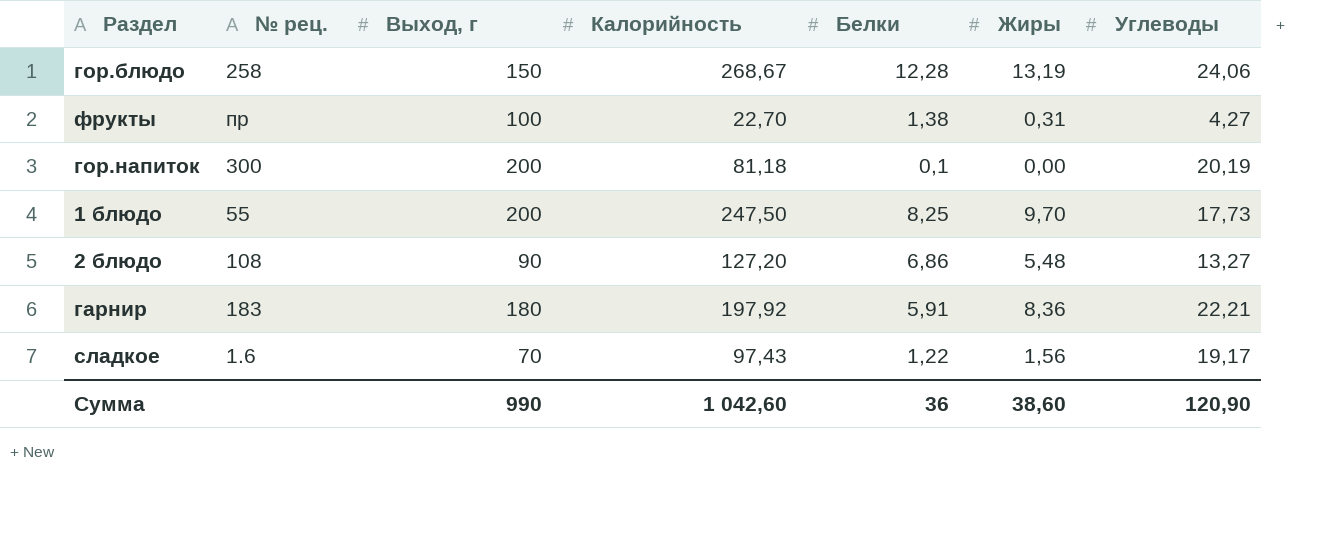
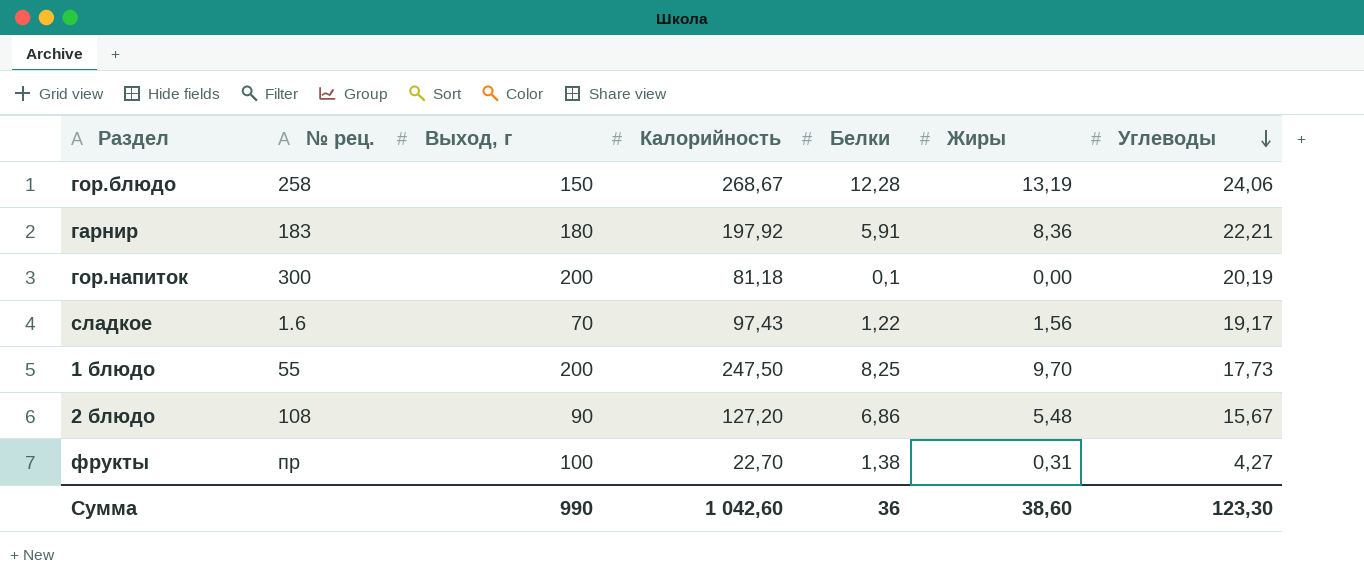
row order: none -> Углеводы descending
2 блюдо | Углеводы: 13,27 -> 15,67
Сумма | Углеводы: 120,90 -> 123,30

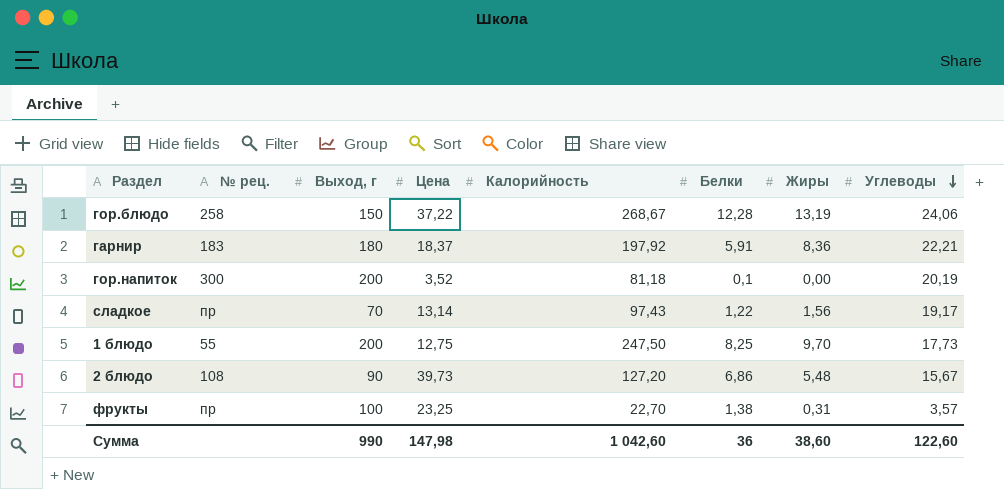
column Цена | position: none -> 4
сладкое | № рец.: 1.6 -> пр
фрукты | Углеводы: 4,27 -> 3,57
Сумма | Углеводы: 123,30 -> 122,60

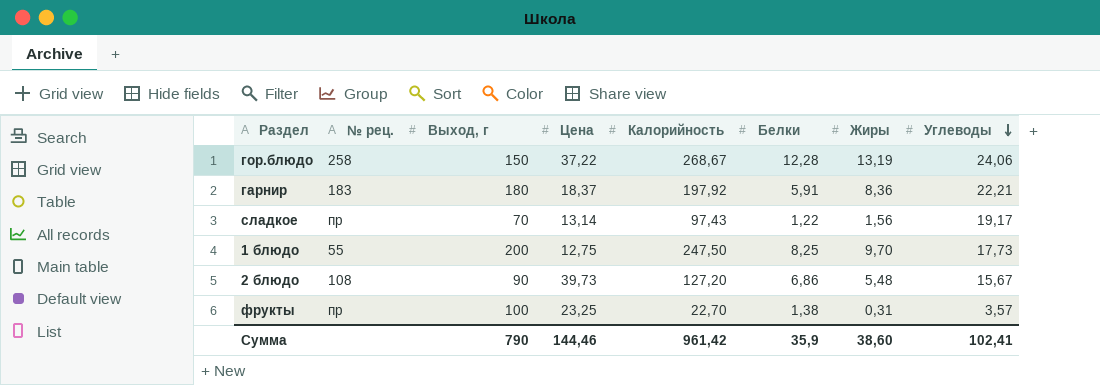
row гор.напиток: 300 | 200 | 3,52 | 81,18 | 0,1 | 0,00 | 20,19 -> none
Сумма | Выход, г: 990 -> 790
Сумма | Цена: 147,98 -> 144,46
Сумма | Калорийность: 1 042,60 -> 961,42
Сумма | Белки: 36 -> 35,9
Сумма | Углеводы: 122,60 -> 102,41

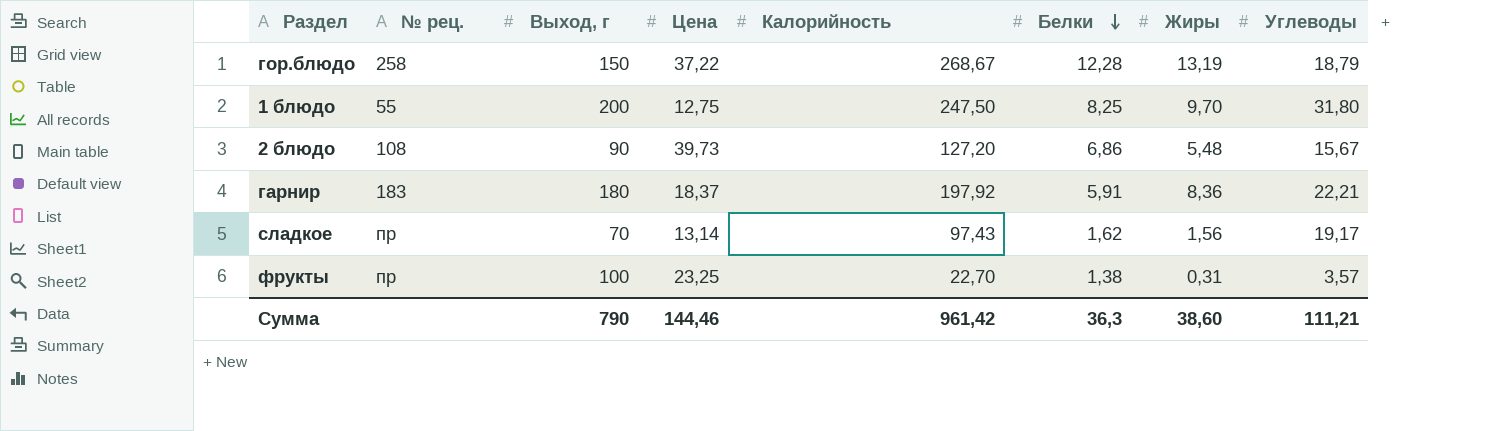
row order: Углеводы descending -> Белки descending
гор.блюдо | Углеводы: 24,06 -> 18,79
1 блюдо | Углеводы: 17,73 -> 31,80
сладкое | Белки: 1,22 -> 1,62
Сумма | Белки: 35,9 -> 36,3
Сумма | Углеводы: 102,41 -> 111,21

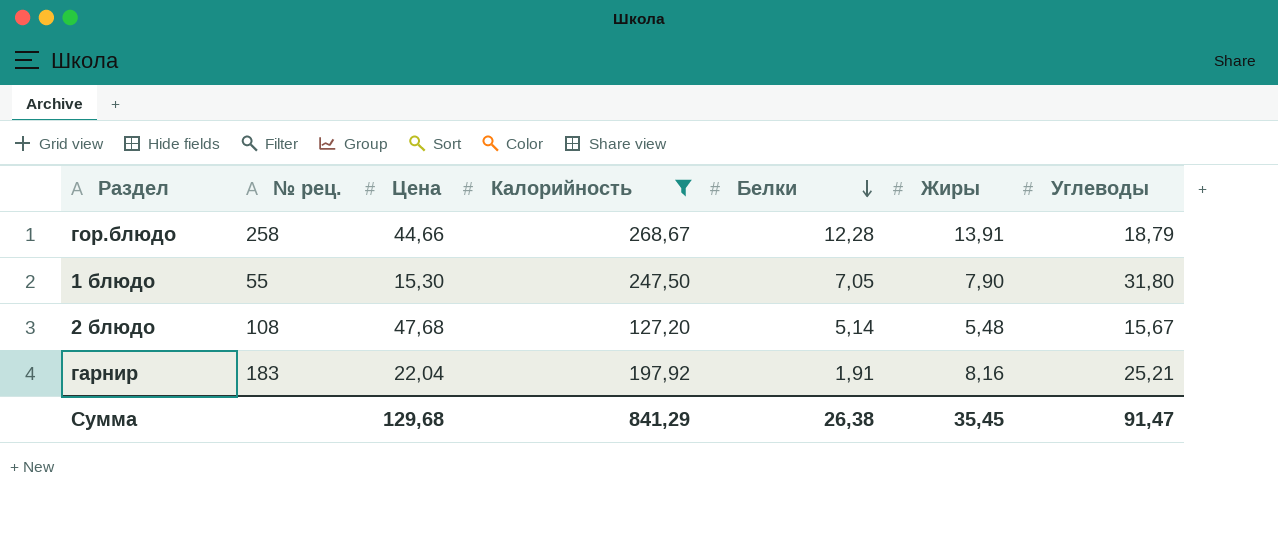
filter: none -> Калорийность >= 127,20
column Выход, г | position: 3 -> none
гор.блюдо | Цена: 37,22 -> 44,66
гор.блюдо | Жиры: 13,19 -> 13,91
1 блюдо | Цена: 12,75 -> 15,30
1 блюдо | Белки: 8,25 -> 7,05
1 блюдо | Жиры: 9,70 -> 7,90
2 блюдо | Цена: 39,73 -> 47,68
2 блюдо | Белки: 6,86 -> 5,14
гарнир | Цена: 18,37 -> 22,04
гарнир | Белки: 5,91 -> 1,91
гарнир | Жиры: 8,36 -> 8,16
гарнир | Углеводы: 22,21 -> 25,21
Сумма | Цена: 144,46 -> 129,68
Сумма | Калорийность: 961,42 -> 841,29
Сумма | Белки: 36,3 -> 26,38
Сумма | Жиры: 38,60 -> 35,45
Сумма | Углеводы: 111,21 -> 91,47

